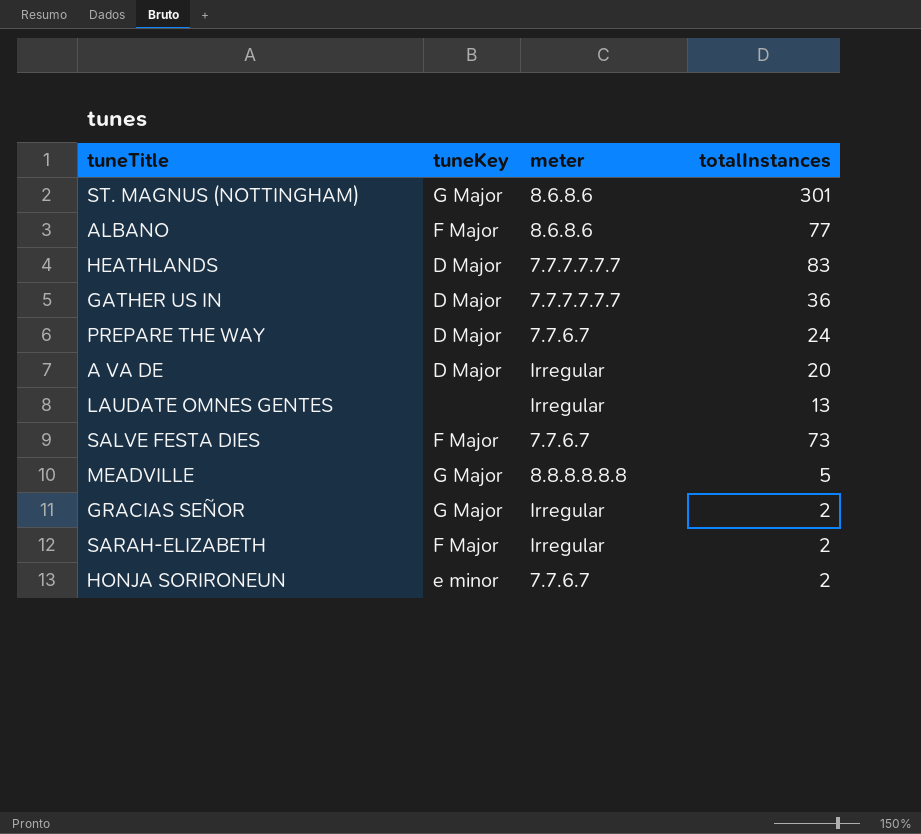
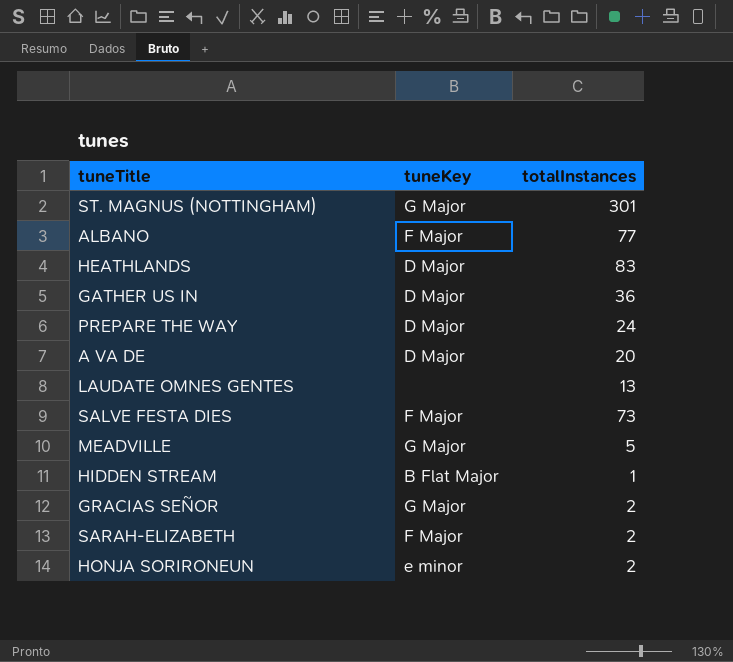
column meter | position: 3 -> none
row HIDDEN STREAM: none -> B Flat Major | 1

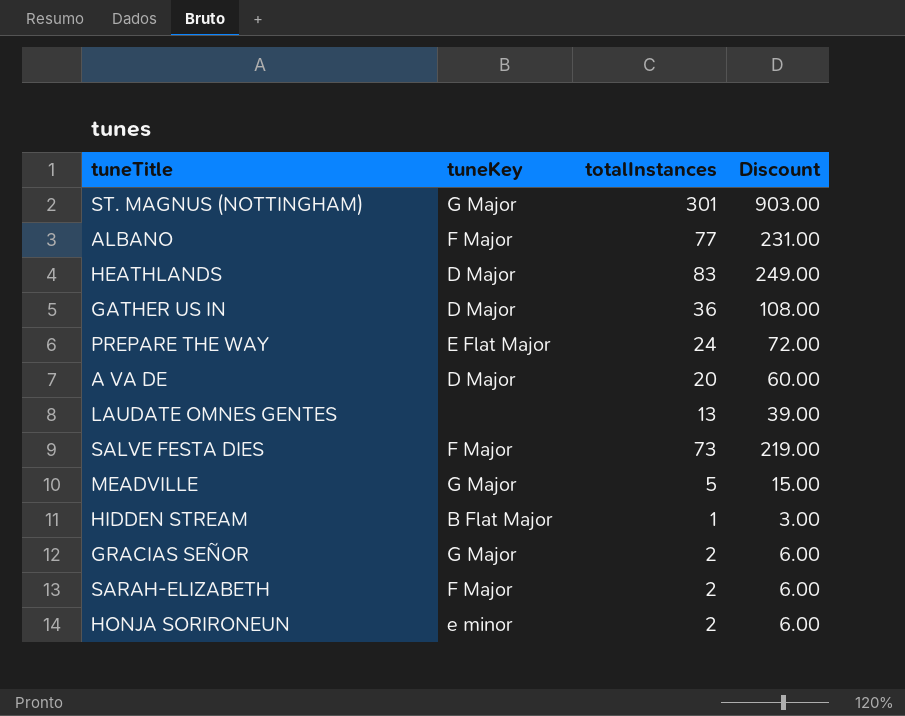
column Discount | formula: none -> [totalInstances] * 3
PREPARE THE WAY | tuneKey: D Major -> E Flat Major

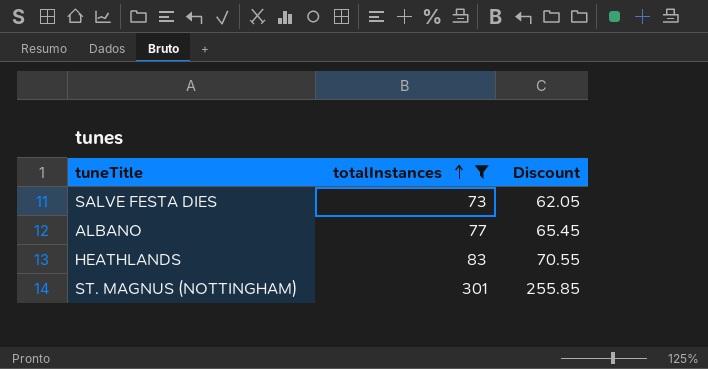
filter: none -> totalInstances >= 73
row order: none -> totalInstances ascending
column tuneKey | position: 2 -> none
column Discount | formula: [totalInstances] * 3 -> [totalInstances] * 0.85

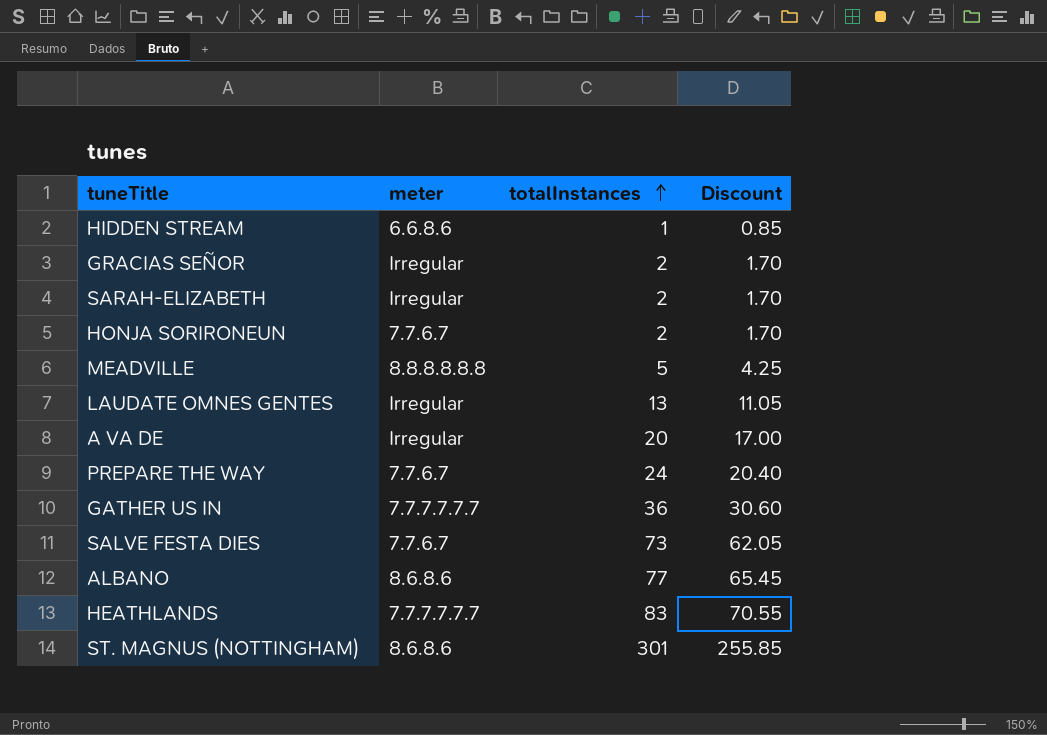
filter: totalInstances >= 73 -> none
column meter | position: none -> 2

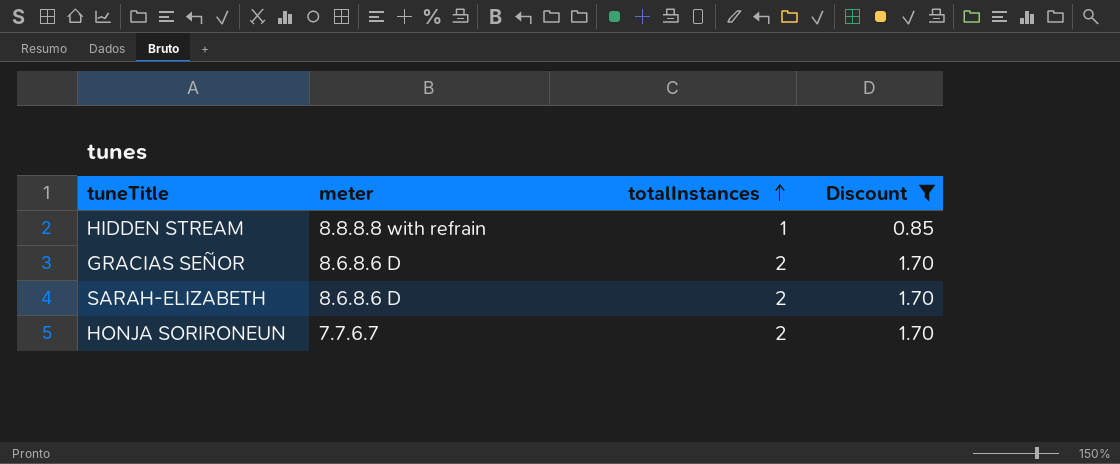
filter: none -> Discount <= 1.70
HIDDEN STREAM | meter: 6.6.8.6 -> 8.8.8.8 with refrain
GRACIAS SEÑOR | meter: Irregular -> 8.6.8.6 D
SARAH-ELIZABETH | meter: Irregular -> 8.6.8.6 D

